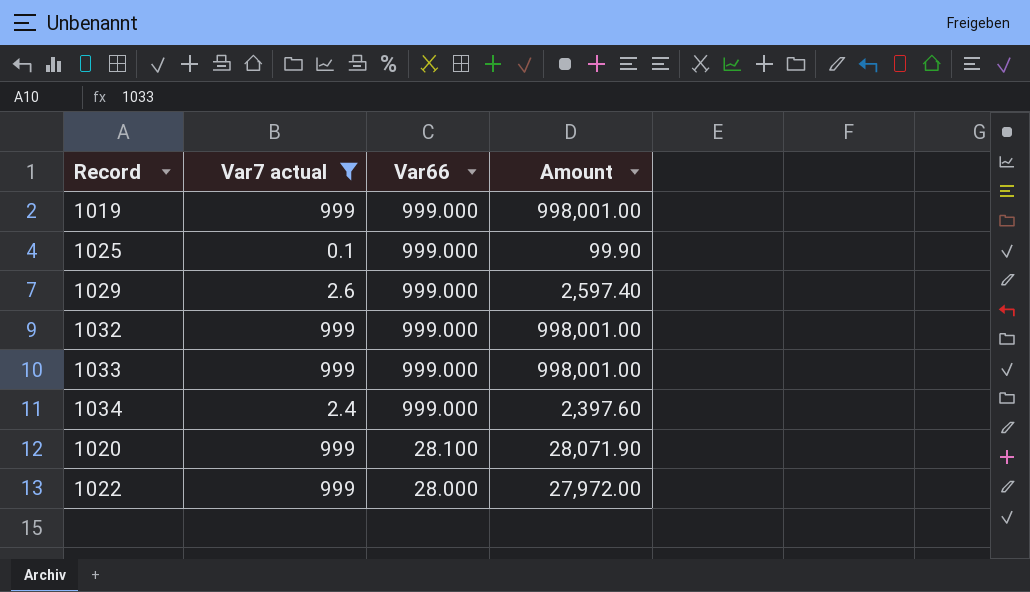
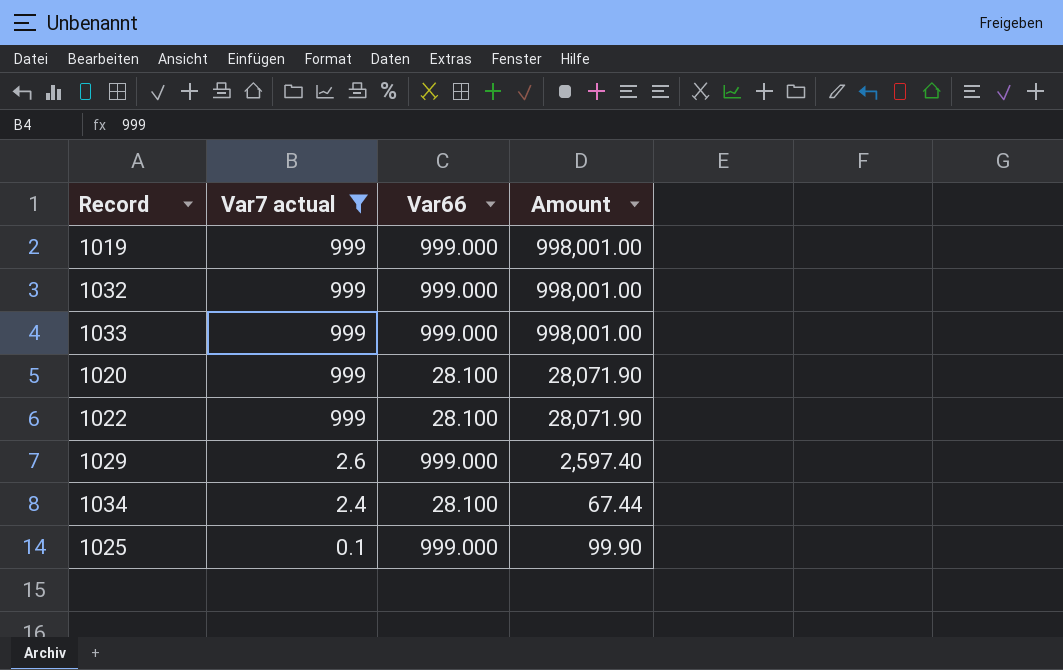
row order: Var66 descending -> Var7 actual descending
1022 | Var66: 28.000 -> 28.100
1022 | Amount: 27,972.00 -> 28,071.90
1034 | Var66: 999.000 -> 28.100
1034 | Amount: 2,397.60 -> 67.44

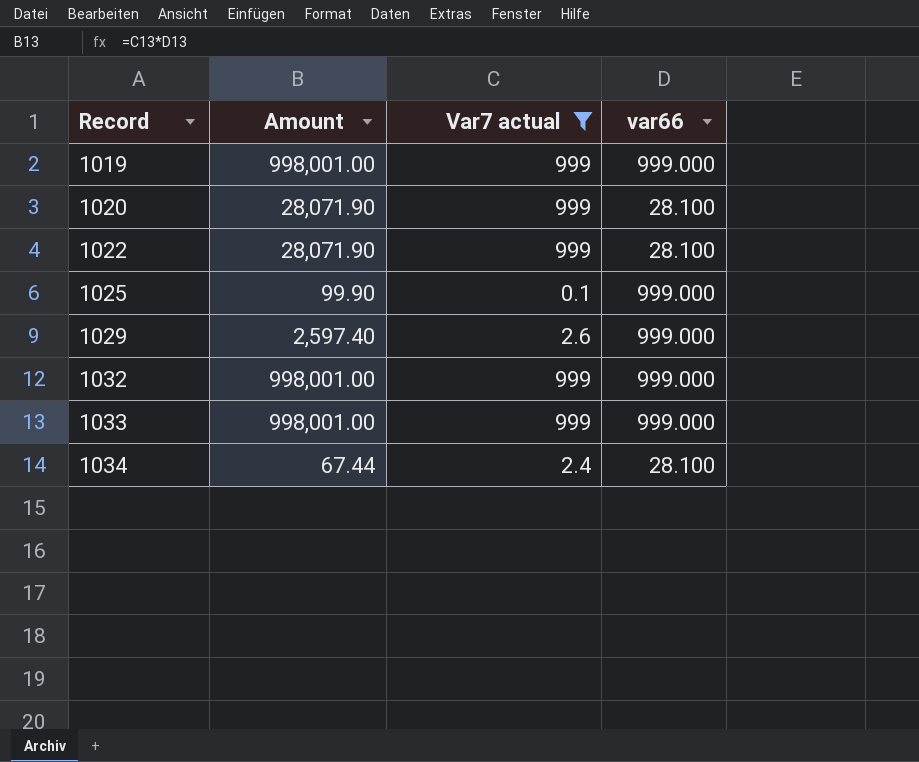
row order: Var7 actual descending -> Record ascending
column Amount | position: 4 -> 2
column name: Var66 -> var66

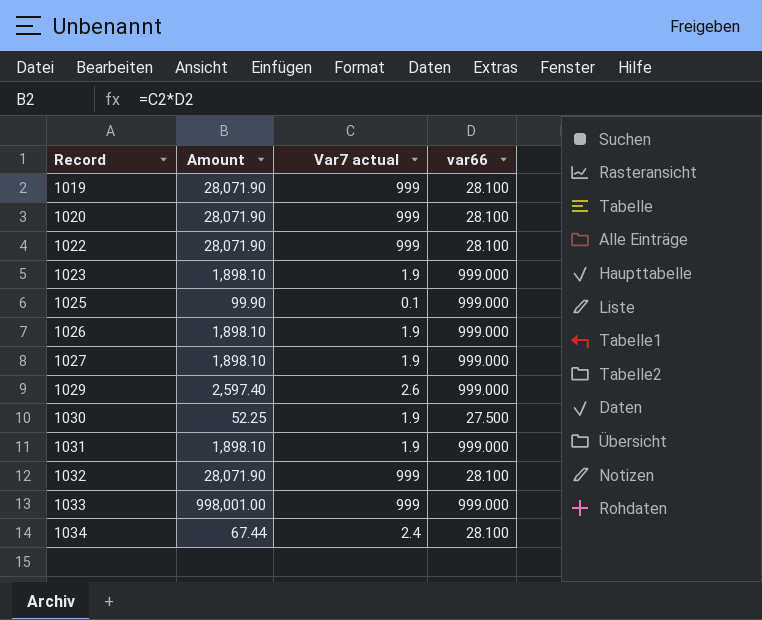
filter: Var7 actual != 1.9 -> none
1019 | Amount: 998,001.00 -> 28,071.90
1019 | var66: 999.000 -> 28.100
1032 | Amount: 998,001.00 -> 28,071.90
1032 | var66: 999.000 -> 28.100

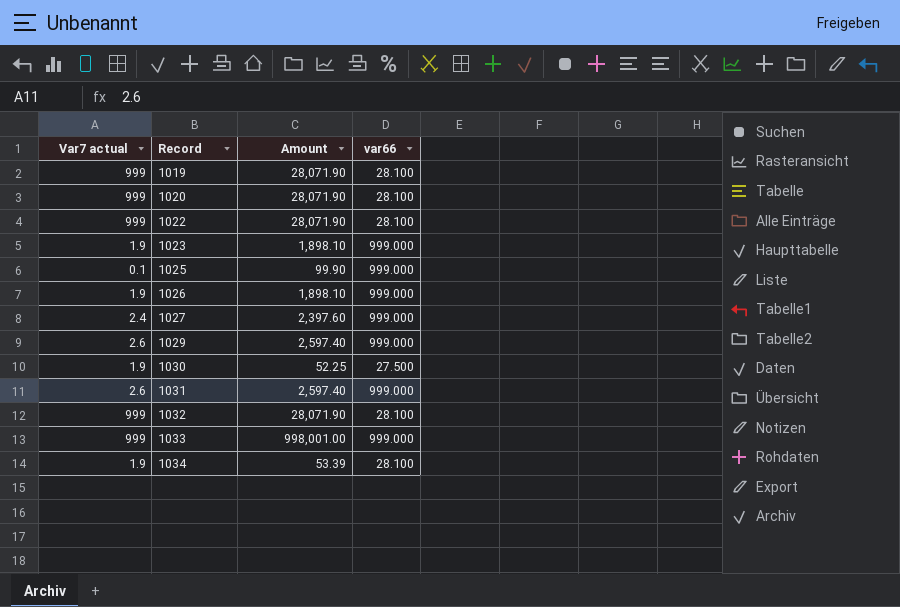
column Var7 actual | position: 3 -> 1
1027 | Var7 actual: 1.9 -> 2.4
1027 | Amount: 1,898.10 -> 2,397.60
1031 | Var7 actual: 1.9 -> 2.6
1031 | Amount: 1,898.10 -> 2,597.40
1034 | Var7 actual: 2.4 -> 1.9
1034 | Amount: 67.44 -> 53.39

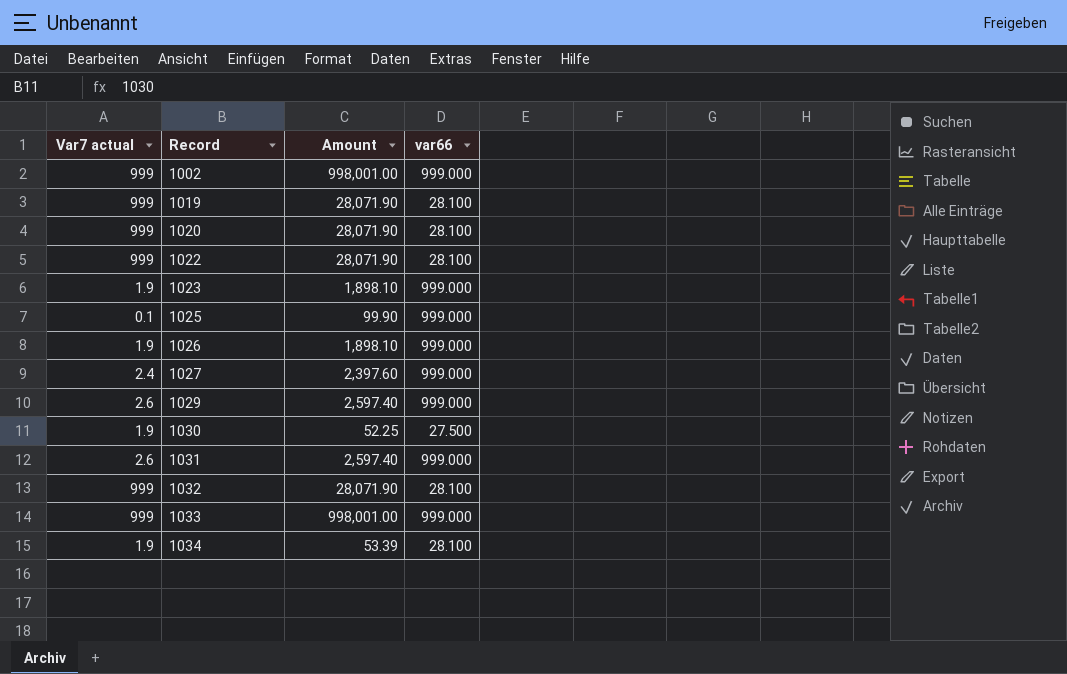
row 1002: none -> 999 | 998,001.00 | 999.000

